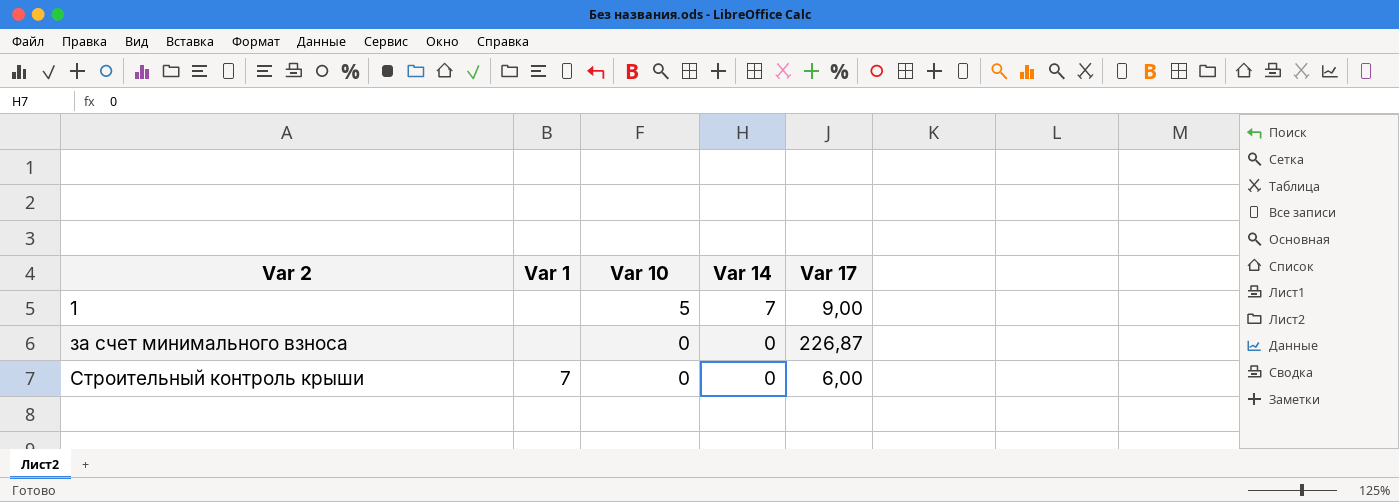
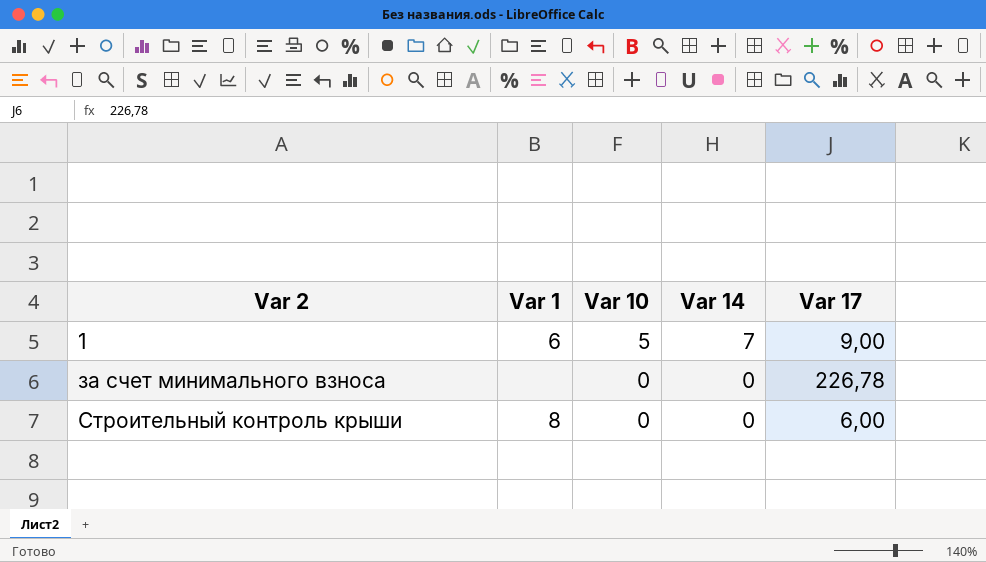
1 | Var 1: none -> 6
за счет минимального взноса | Var 17: 226,87 -> 226,78
Строительный контроль крыши | Var 1: 7 -> 8

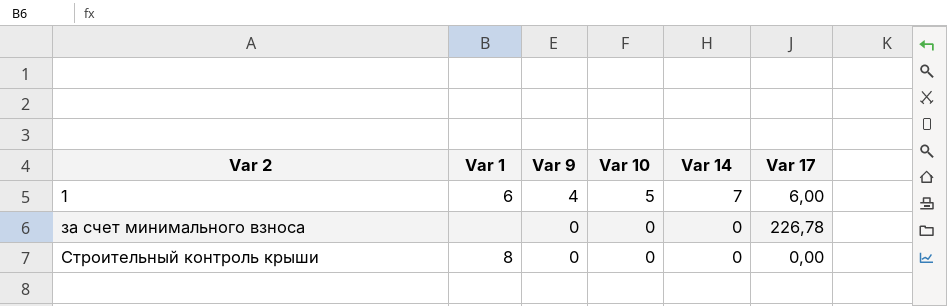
column Var 9 | position: none -> 3
1 | Var 17: 9,00 -> 6,00
Строительный контроль крыши | Var 17: 6,00 -> 0,00

